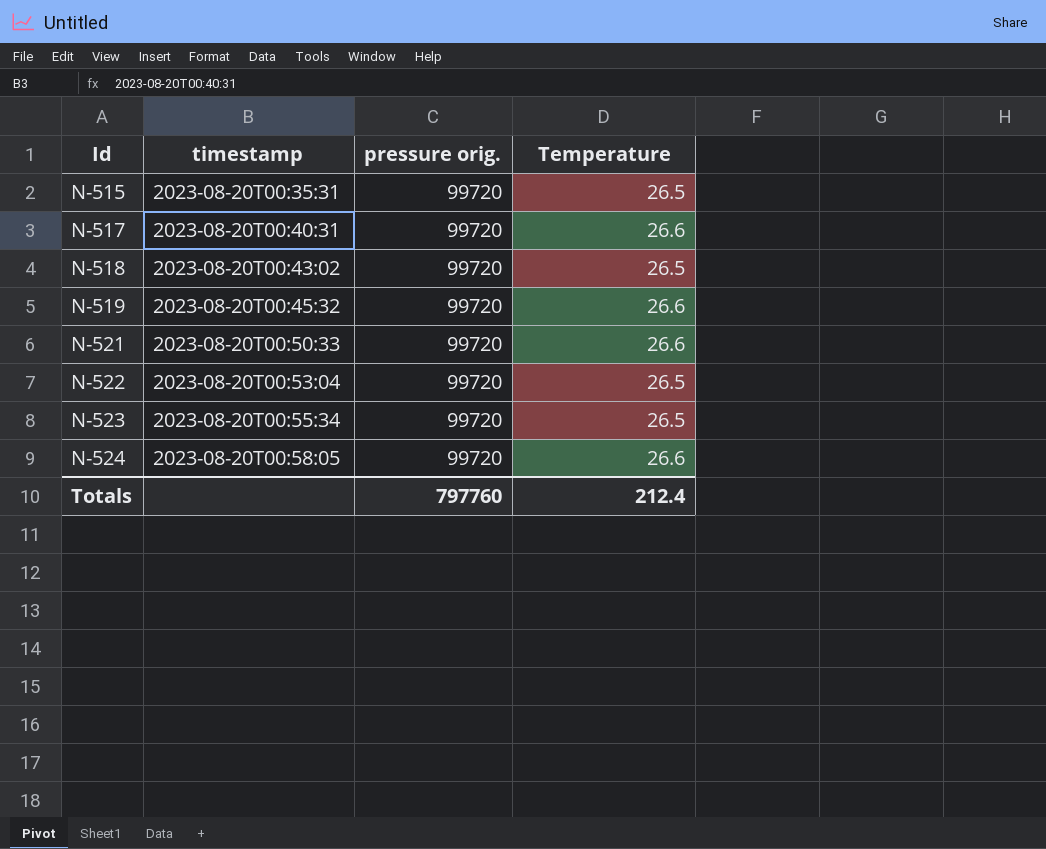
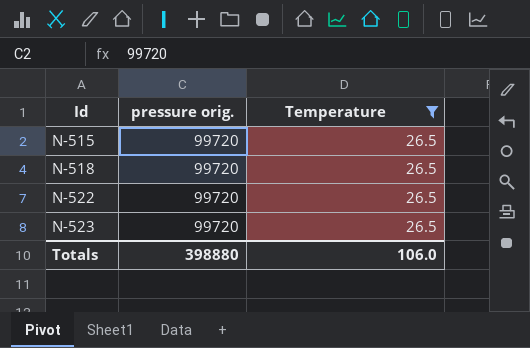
filter: none -> Temperature = 26.5
column timestamp | position: 2 -> none
Totals | pressure orig.: 797760 -> 398880
Totals | Temperature: 212.4 -> 106.0

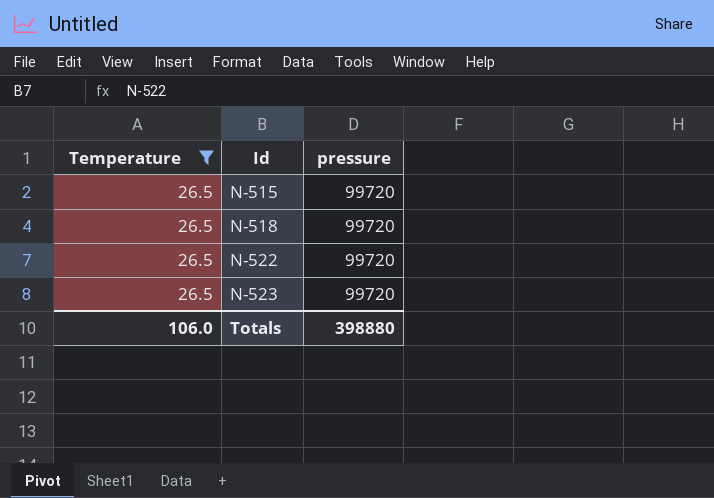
column Temperature | position: 3 -> 1
column name: pressure orig. -> pressure

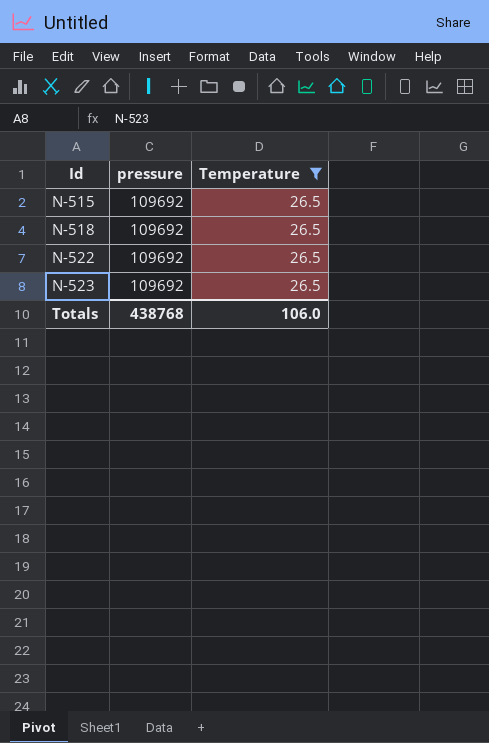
column Temperature | position: 1 -> 3
N-515 | pressure: 99720 -> 109692
N-518 | pressure: 99720 -> 109692
N-522 | pressure: 99720 -> 109692
N-523 | pressure: 99720 -> 109692
Totals | pressure: 398880 -> 438768

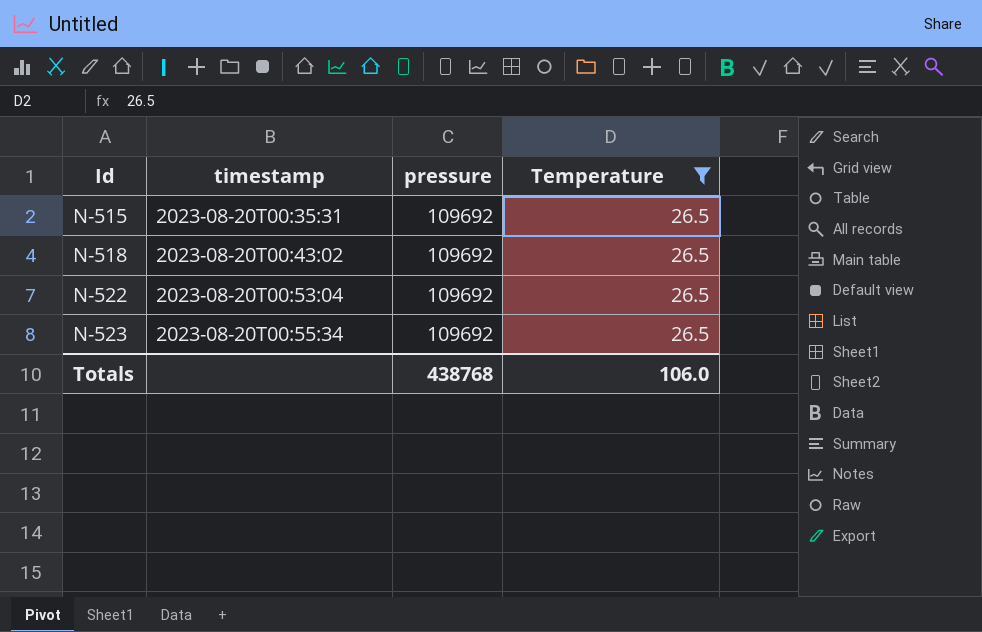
column timestamp | position: none -> 2

